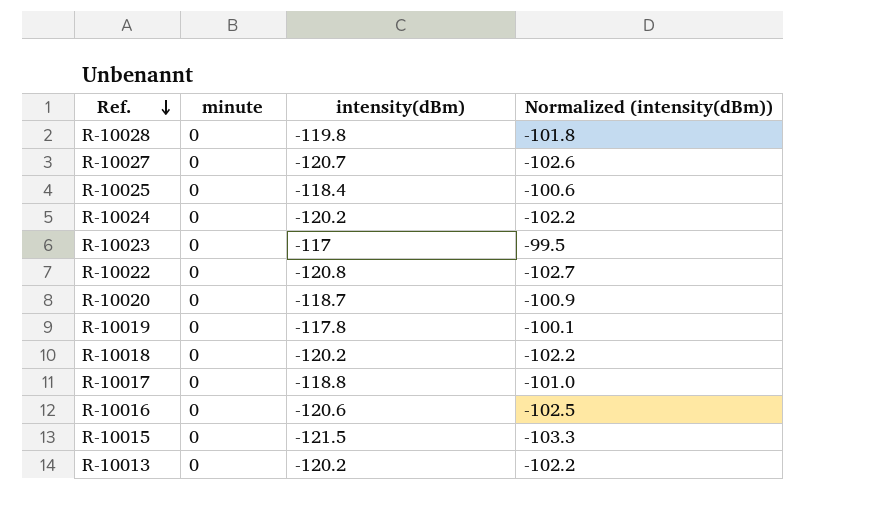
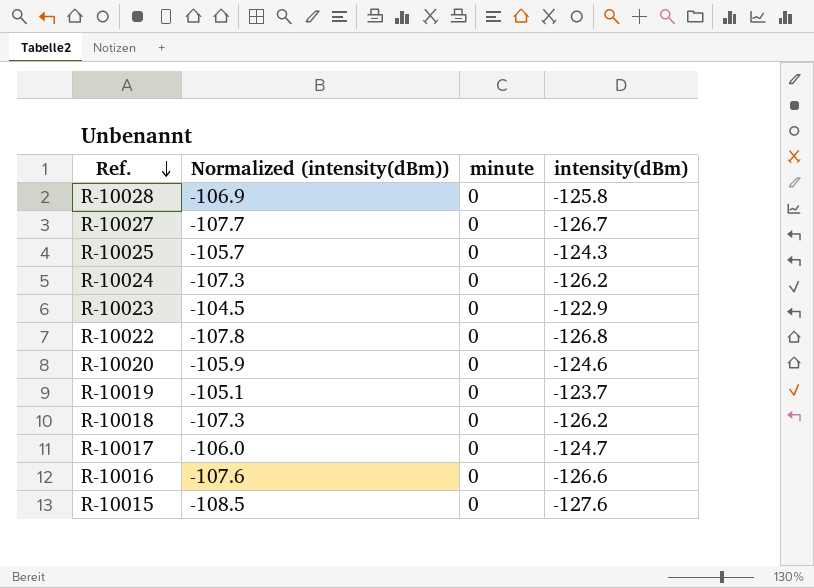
column Normalized (intensity(dBm)) | position: 4 -> 2
row R-10013: 0 | -120.2 | -102.2 -> none
R-10028 | Normalized (intensity(dBm)): -101.8 -> -106.9
R-10028 | intensity(dBm): -119.8 -> -125.8
R-10027 | Normalized (intensity(dBm)): -102.6 -> -107.7
R-10027 | intensity(dBm): -120.7 -> -126.7
R-10025 | Normalized (intensity(dBm)): -100.6 -> -105.7
R-10025 | intensity(dBm): -118.4 -> -124.3
R-10024 | Normalized (intensity(dBm)): -102.2 -> -107.3
R-10024 | intensity(dBm): -120.2 -> -126.2
R-10023 | Normalized (intensity(dBm)): -99.5 -> -104.5
R-10023 | intensity(dBm): -117 -> -122.9
R-10022 | Normalized (intensity(dBm)): -102.7 -> -107.8
R-10022 | intensity(dBm): -120.8 -> -126.8
R-10020 | Normalized (intensity(dBm)): -100.9 -> -105.9
R-10020 | intensity(dBm): -118.7 -> -124.6
R-10019 | Normalized (intensity(dBm)): -100.1 -> -105.1
R-10019 | intensity(dBm): -117.8 -> -123.7
R-10018 | Normalized (intensity(dBm)): -102.2 -> -107.3
R-10018 | intensity(dBm): -120.2 -> -126.2
R-10017 | Normalized (intensity(dBm)): -101.0 -> -106.0
R-10017 | intensity(dBm): -118.8 -> -124.7
R-10016 | Normalized (intensity(dBm)): -102.5 -> -107.6
R-10016 | intensity(dBm): -120.6 -> -126.6
R-10015 | Normalized (intensity(dBm)): -103.3 -> -108.5
R-10015 | intensity(dBm): -121.5 -> -127.6

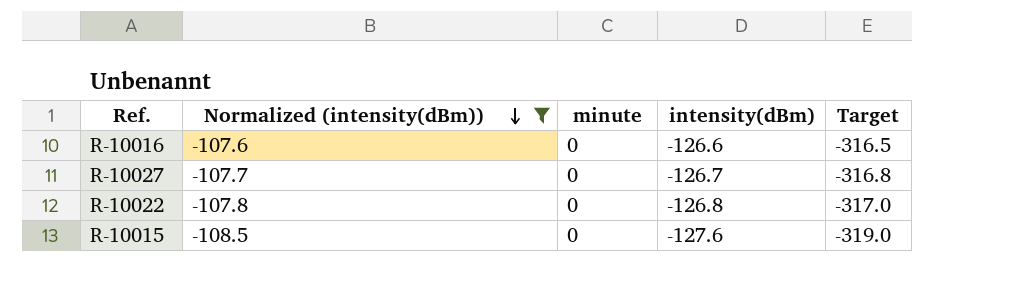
filter: none -> Normalized (intensity(dBm)) <= -107.6
row order: Ref. descending -> Normalized (intensity(dBm)) descending
column Target | formula: none -> [intensity(dBm)] * 2.5

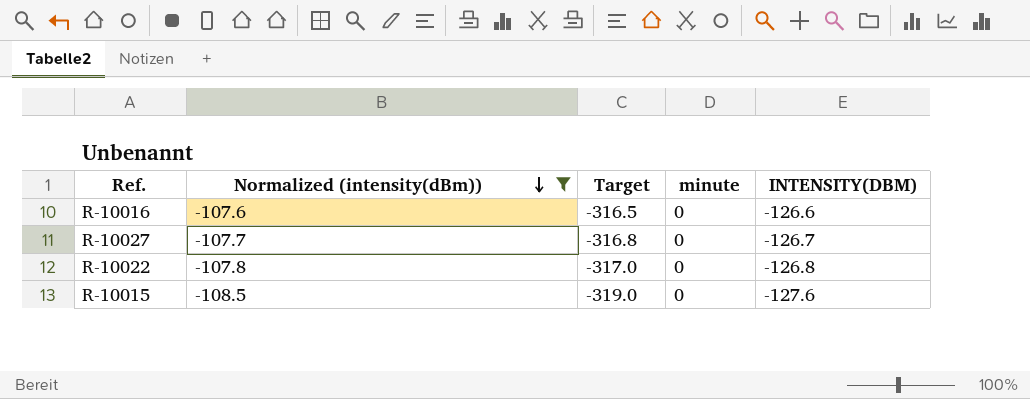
column Target | position: 5 -> 3
column name: intensity(dBm) -> INTENSITY(DBM)

